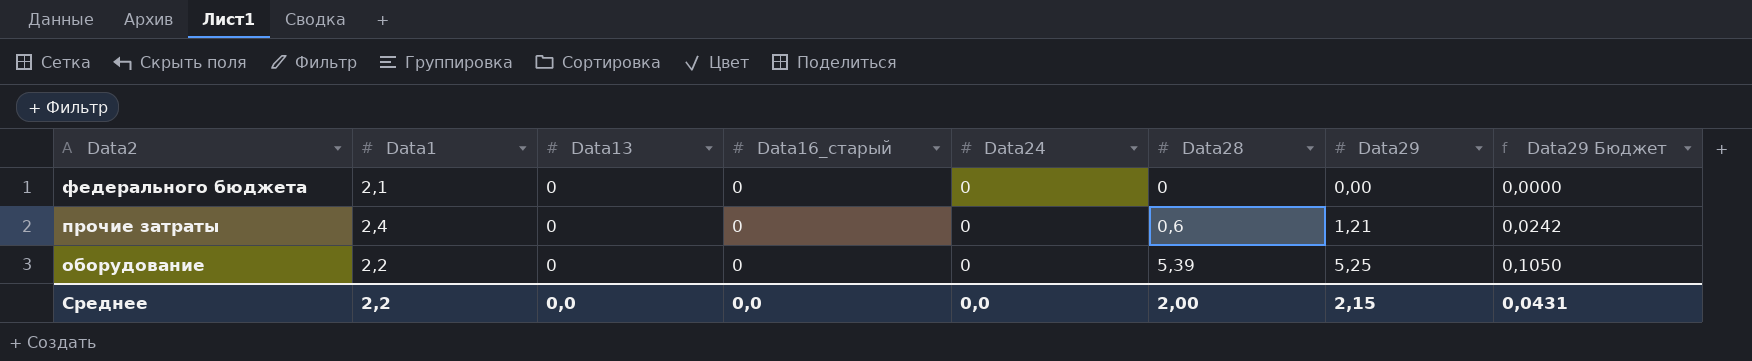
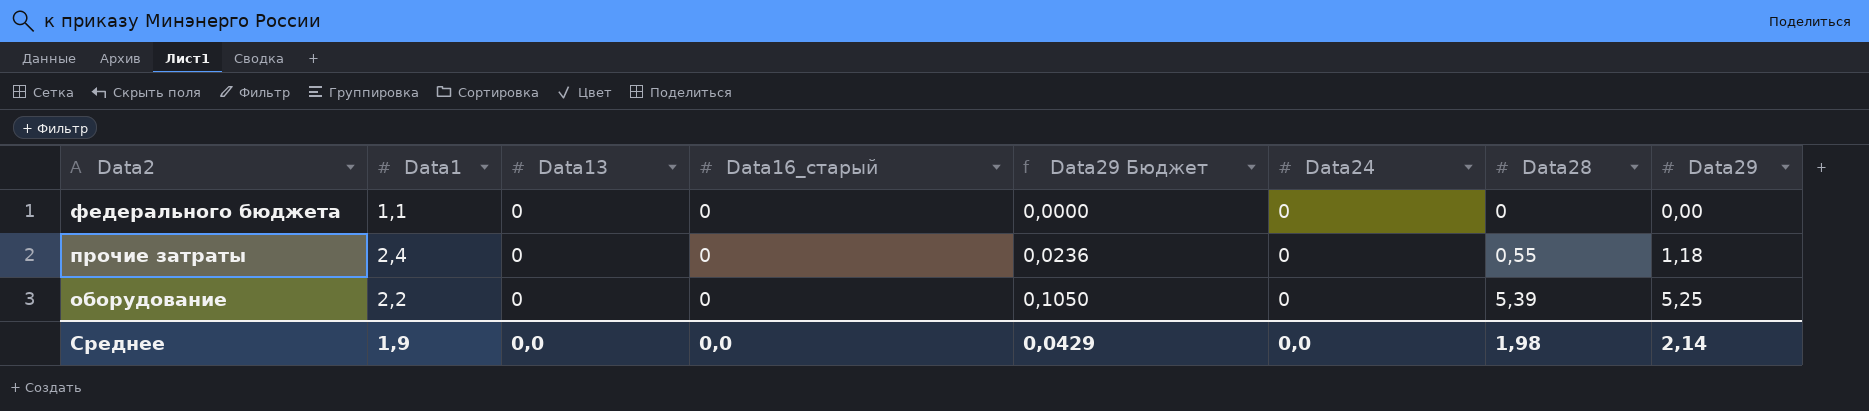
column Data29 Бюджет | position: 8 -> 5
федерального бюджета | Data1: 2,1 -> 1,1
прочие затраты | Data29 Бюджет: 0,0242 -> 0,0236
прочие затраты | Data28: 0,6 -> 0,55
прочие затраты | Data29: 1,21 -> 1,18
Среднее | Data1: 2,2 -> 1,9
Среднее | Data29 Бюджет: 0,0431 -> 0,0429
Среднее | Data28: 2,00 -> 1,98
Среднее | Data29: 2,15 -> 2,14

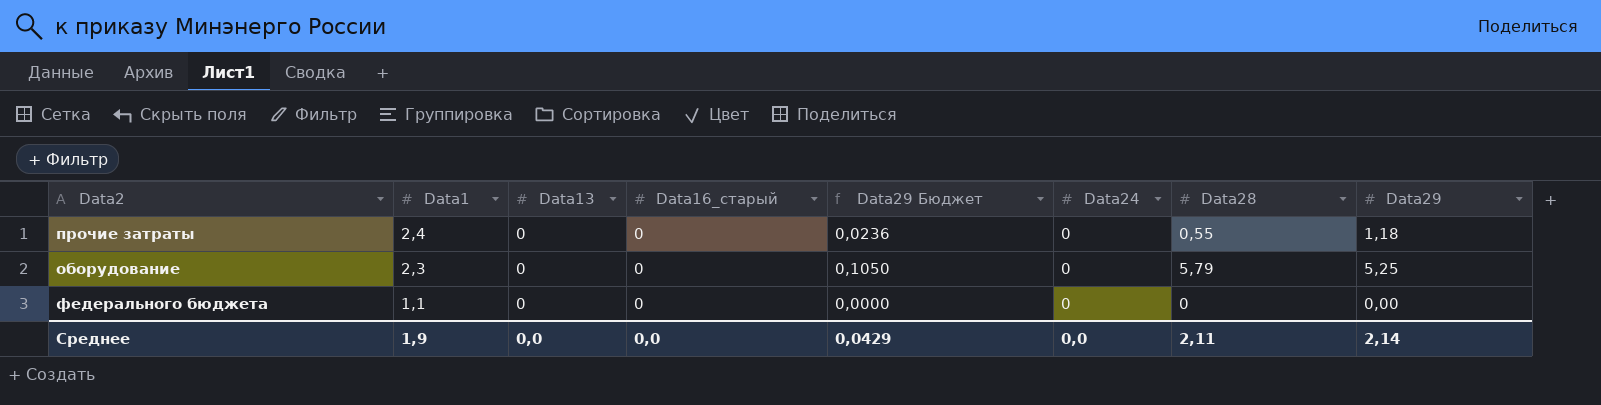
row order: Data2 descending -> Data1 descending
оборудование | Data1: 2,2 -> 2,3
оборудование | Data28: 5,39 -> 5,79
Среднее | Data28: 1,98 -> 2,11

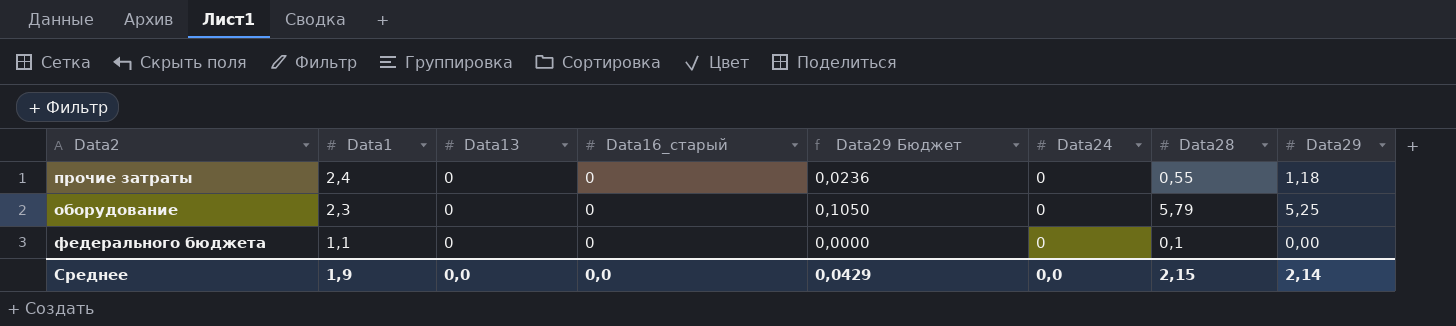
федерального бюджета | Data28: 0 -> 0,1
Среднее | Data28: 2,11 -> 2,15

